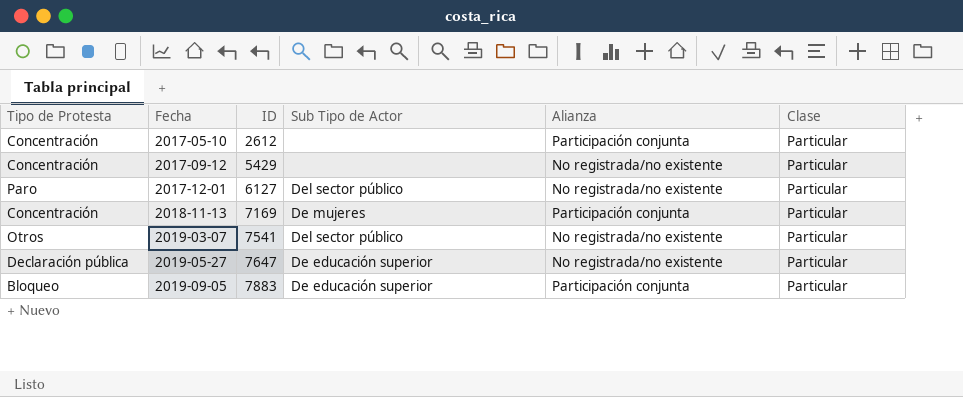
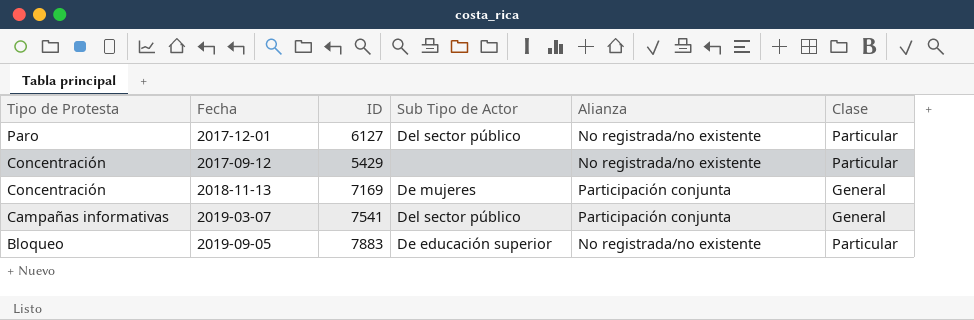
row order: Fecha ascending -> Tipo de Protesta descending
row 2017-05-10: Concentración | 2612 | none | Participación conjunta | Particular -> none
row 2019-05-27: Declaración pública | 7647 | De educación superior | No registrada/no existente | Particular -> none
2018-11-13 | Clase: Particular -> General
2019-03-07 | Tipo de Protesta: Otros -> Campañas informativas
2019-03-07 | Alianza: No registrada/no existente -> Participación conjunta
2019-03-07 | Clase: Particular -> General
2019-09-05 | Alianza: Participación conjunta -> No registrada/no existente

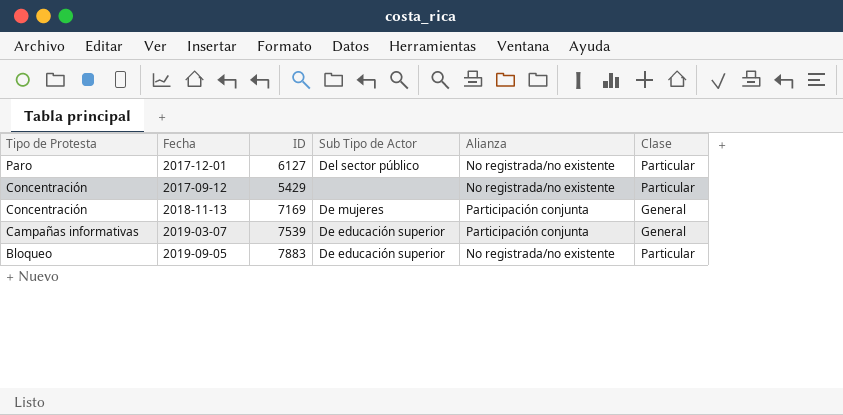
2019-03-07 | ID: 7541 -> 7539
2019-03-07 | Sub Tipo de Actor: Del sector público -> De educación superior

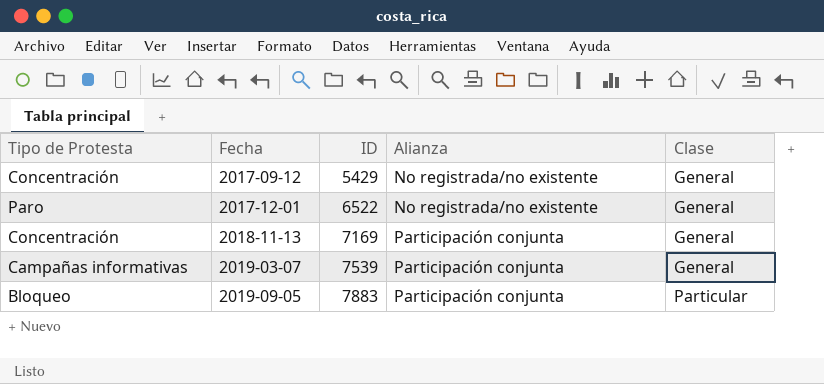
row order: Tipo de Protesta descending -> Fecha ascending
column Sub Tipo de Actor | position: 4 -> none
2017-09-12 | Clase: Particular -> General
2017-12-01 | ID: 6127 -> 6522
2017-12-01 | Clase: Particular -> General
2019-09-05 | Alianza: No registrada/no existente -> Participación conjunta

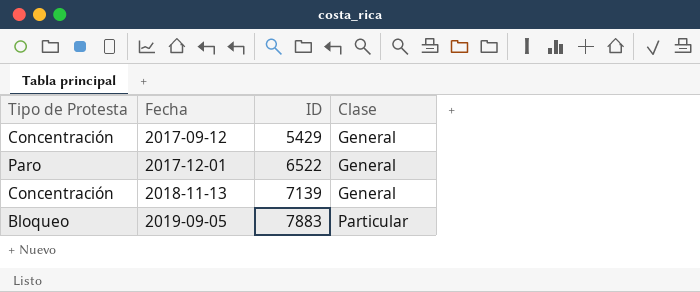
column Alianza | position: 4 -> none
row 2019-03-07: Campañas informativas | 7539 | Participación conjunta | General -> none
2018-11-13 | ID: 7169 -> 7139

